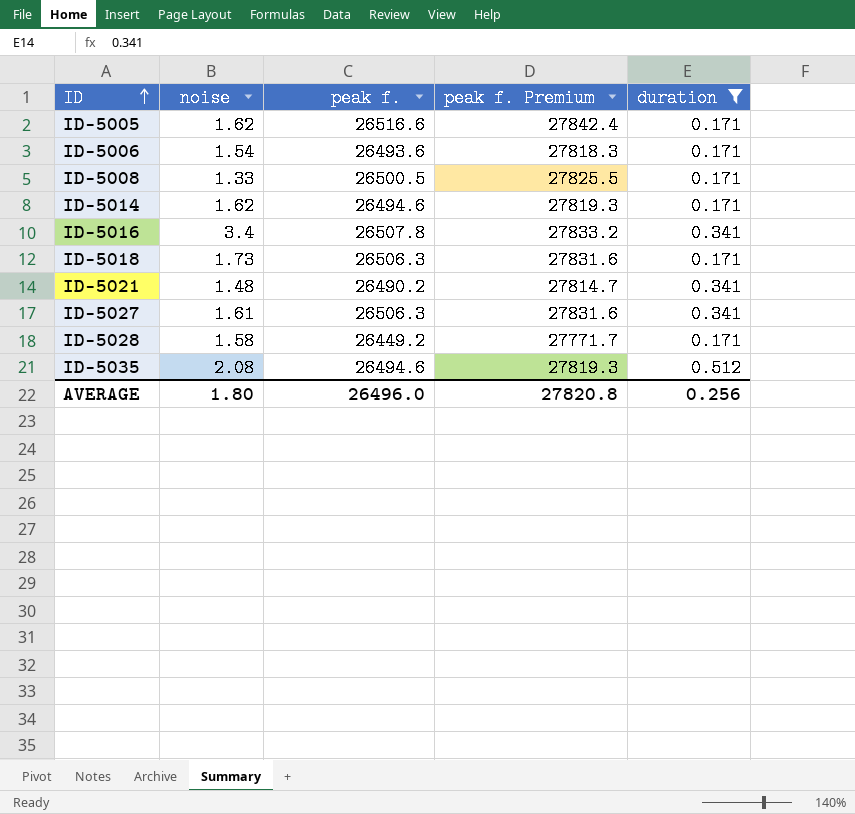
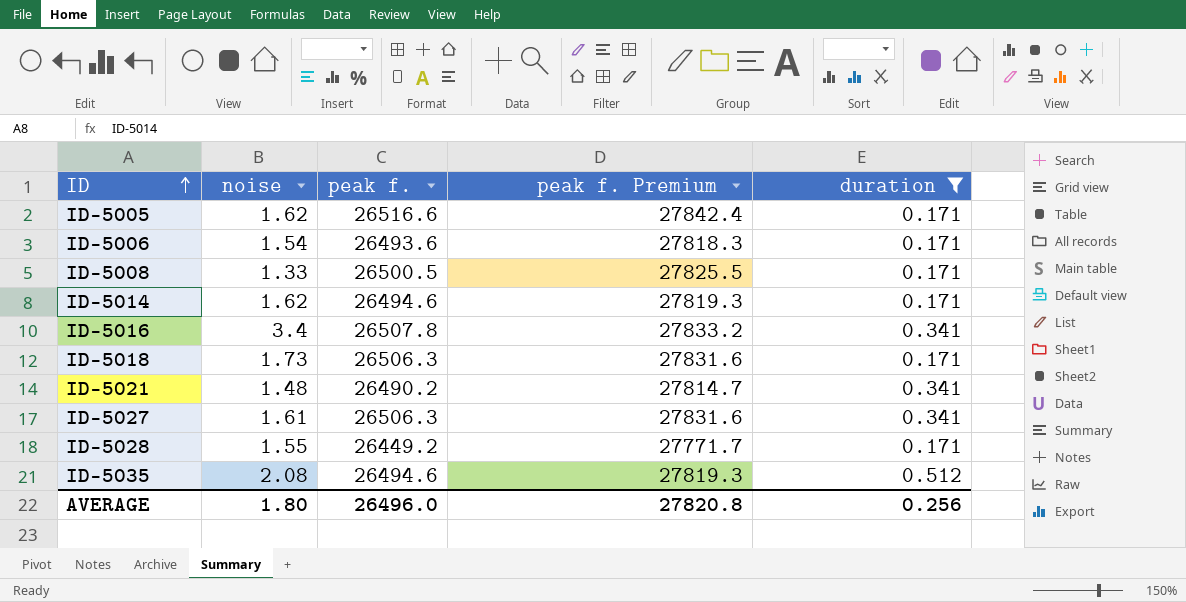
ID-5028 | noise: 1.58 -> 1.55

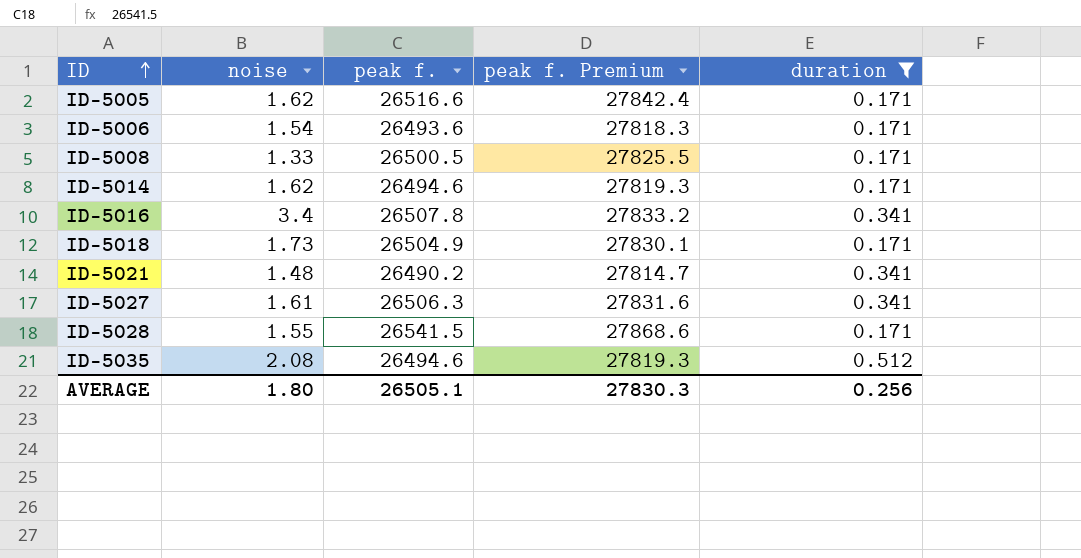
ID-5018 | peak f.: 26506.3 -> 26504.9
ID-5018 | peak f. Premium: 27831.6 -> 27830.1
ID-5028 | peak f.: 26449.2 -> 26541.5
ID-5028 | peak f. Premium: 27771.7 -> 27868.6
AVERAGE | peak f.: 26496.0 -> 26505.1
AVERAGE | peak f. Premium: 27820.8 -> 27830.3

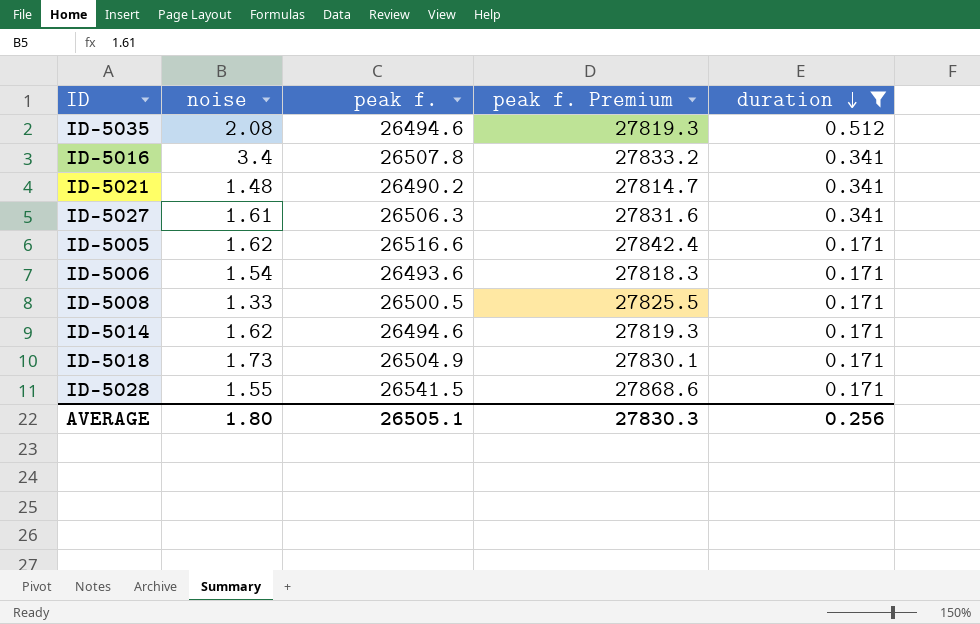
row order: ID ascending -> duration descending

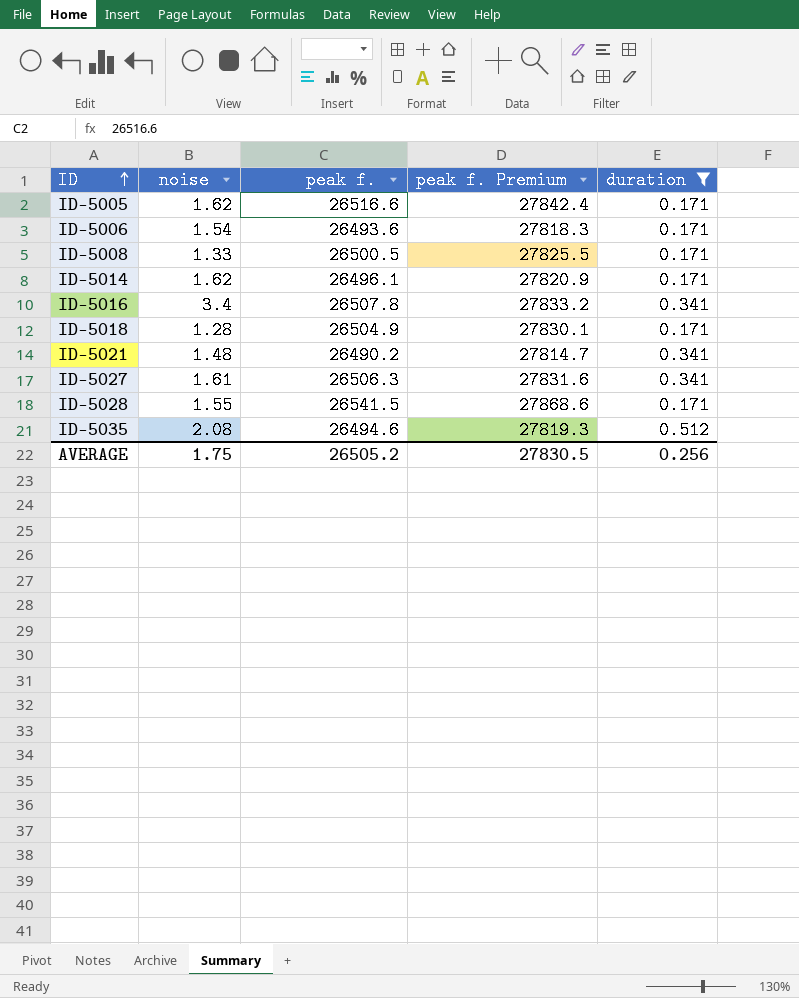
row order: duration descending -> ID ascending
ID-5014 | peak f.: 26494.6 -> 26496.1
ID-5014 | peak f. Premium: 27819.3 -> 27820.9
ID-5018 | noise: 1.73 -> 1.28
AVERAGE | noise: 1.80 -> 1.75
AVERAGE | peak f.: 26505.1 -> 26505.2
AVERAGE | peak f. Premium: 27830.3 -> 27830.5

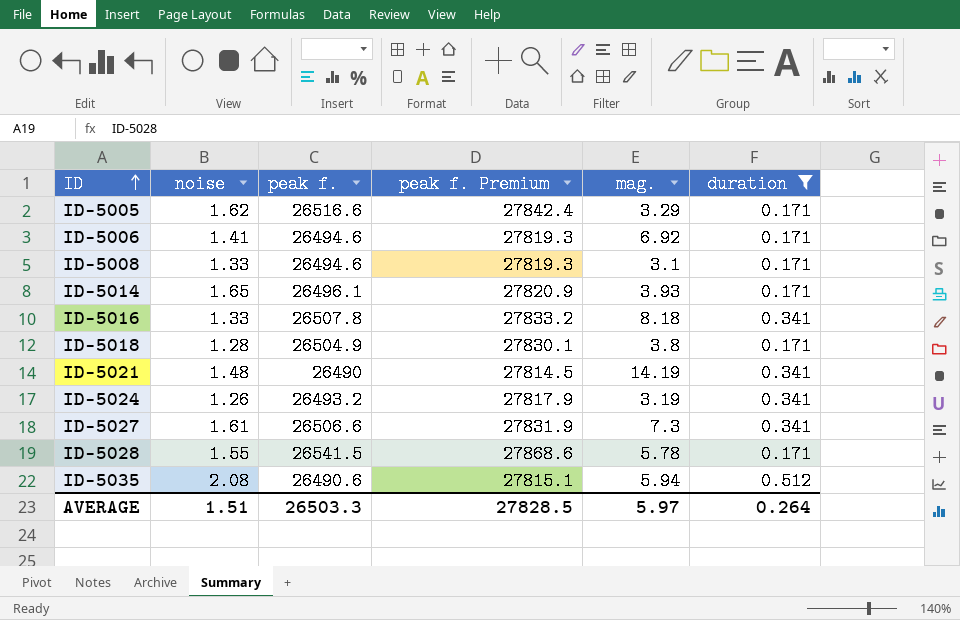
column mag. | position: none -> 5
ID-5006 | noise: 1.54 -> 1.41
ID-5006 | peak f.: 26493.6 -> 26494.6
ID-5006 | peak f. Premium: 27818.3 -> 27819.3
ID-5008 | peak f.: 26500.5 -> 26494.6
ID-5008 | peak f. Premium: 27825.5 -> 27819.3
ID-5014 | noise: 1.62 -> 1.65
ID-5016 | noise: 3.4 -> 1.33
ID-5021 | peak f.: 26490.2 -> 26490
ID-5021 | peak f. Premium: 27814.7 -> 27814.5
row ID-5024: none -> 1.26 | 26493.2 | 27817.9 | 3.19 | 0.341
ID-5027 | peak f.: 26506.3 -> 26506.6
ID-5027 | peak f. Premium: 27831.6 -> 27831.9
ID-5035 | peak f.: 26494.6 -> 26490.6
ID-5035 | peak f. Premium: 27819.3 -> 27815.1
AVERAGE | noise: 1.75 -> 1.51
AVERAGE | peak f.: 26505.2 -> 26503.3
AVERAGE | peak f. Premium: 27830.5 -> 27828.5
AVERAGE | duration: 0.256 -> 0.264

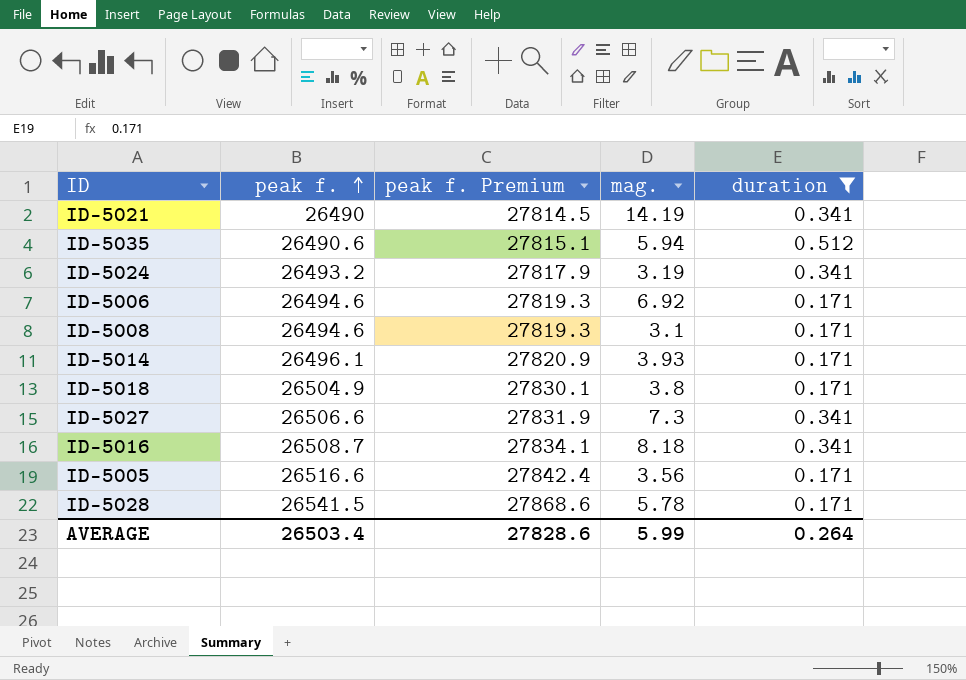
row order: ID ascending -> peak f. ascending
column noise | position: 2 -> none
ID-5016 | peak f.: 26507.8 -> 26508.7
ID-5016 | peak f. Premium: 27833.2 -> 27834.1
ID-5005 | mag.: 3.29 -> 3.56
AVERAGE | peak f.: 26503.3 -> 26503.4
AVERAGE | peak f. Premium: 27828.5 -> 27828.6
AVERAGE | mag.: 5.97 -> 5.99

